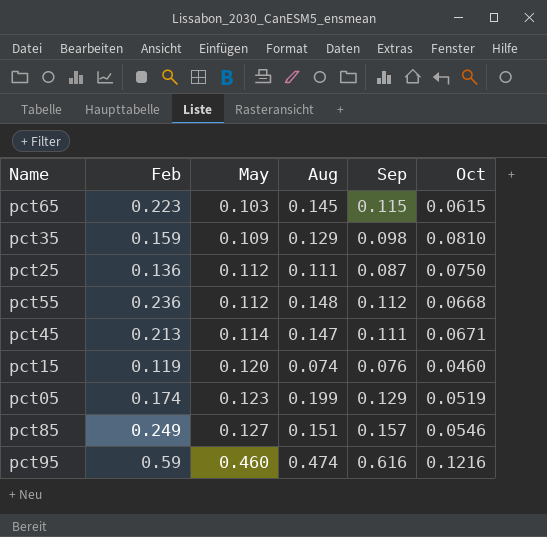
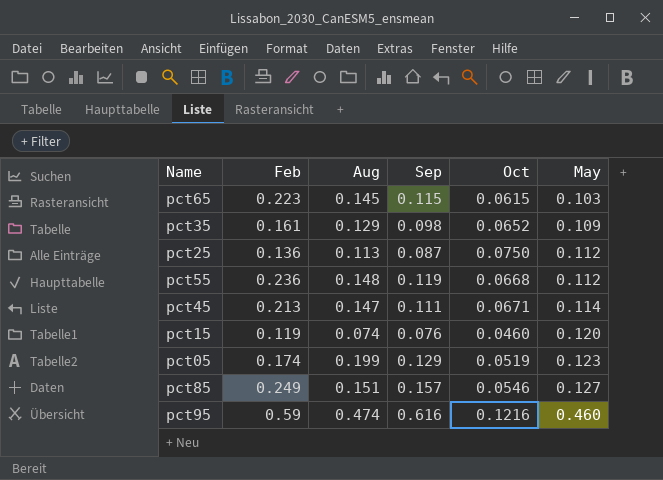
column May | position: 3 -> 6
pct35 | Feb: 0.159 -> 0.161
pct35 | Oct: 0.0810 -> 0.0652
pct25 | Aug: 0.111 -> 0.113
pct55 | Sep: 0.112 -> 0.119

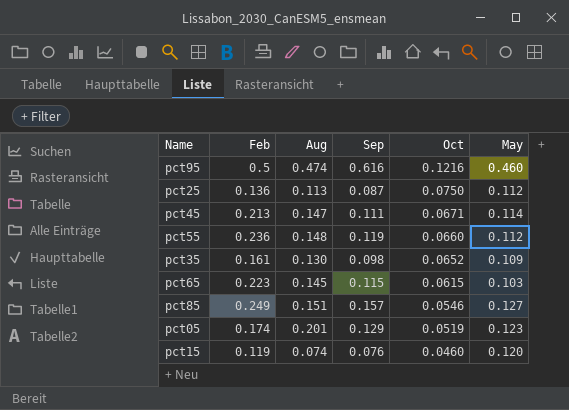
row order: May ascending -> Oct descending
pct95 | Feb: 0.59 -> 0.5
pct55 | Oct: 0.0668 -> 0.0660
pct35 | Aug: 0.129 -> 0.130
pct05 | Aug: 0.199 -> 0.201

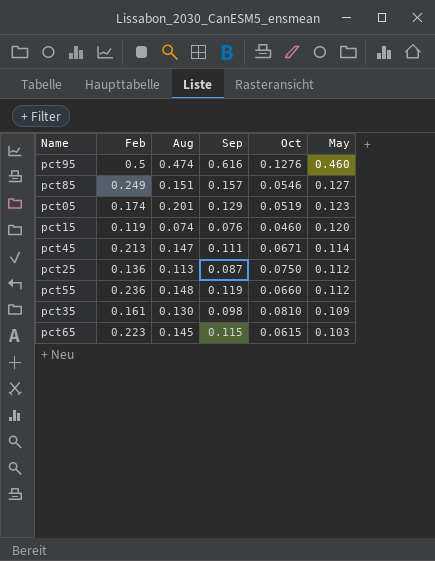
row order: Oct descending -> May descending
pct95 | Oct: 0.1216 -> 0.1276
pct35 | Oct: 0.0652 -> 0.0810

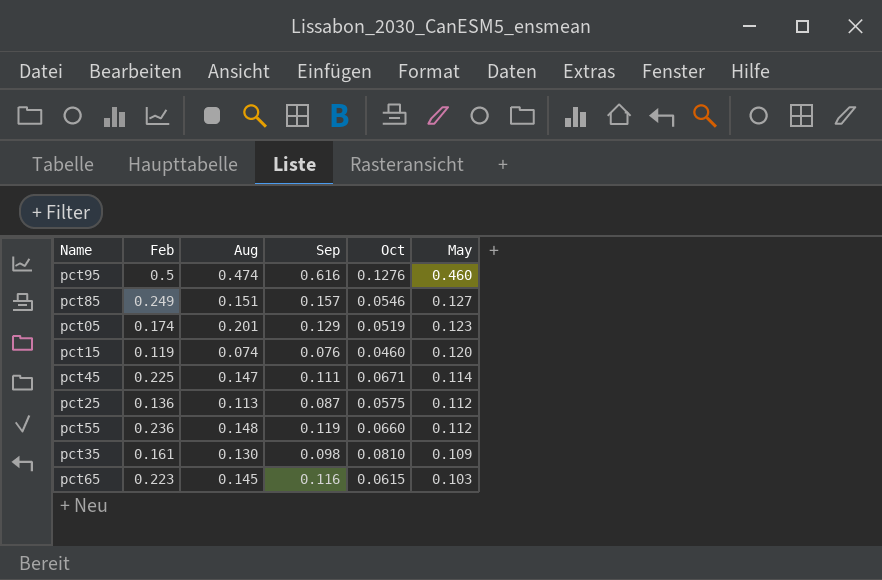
pct45 | Feb: 0.213 -> 0.225
pct25 | Oct: 0.0750 -> 0.0575
pct65 | Sep: 0.115 -> 0.116

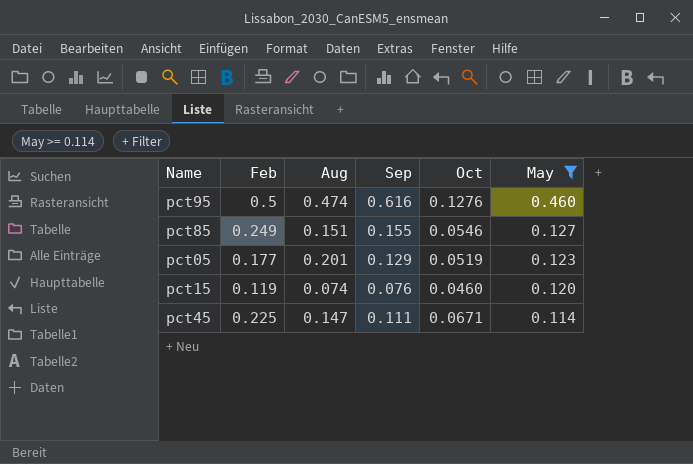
filter: none -> May >= 0.114
pct85 | Sep: 0.157 -> 0.155
pct05 | Feb: 0.174 -> 0.177

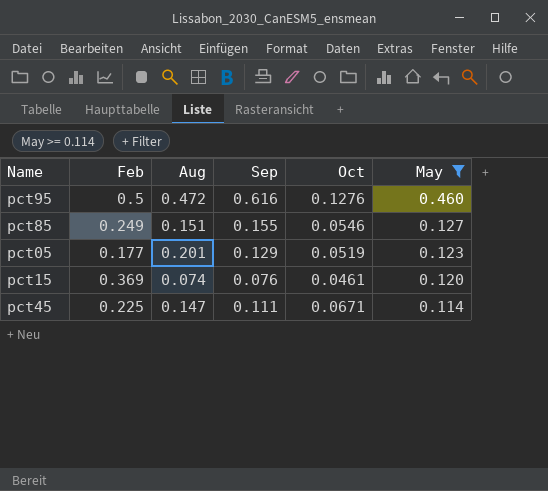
pct95 | Aug: 0.474 -> 0.472
pct15 | Feb: 0.119 -> 0.369
pct15 | Oct: 0.0460 -> 0.0461

